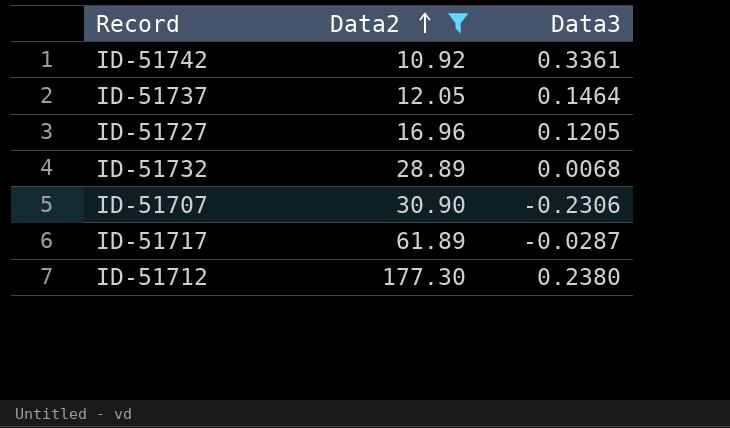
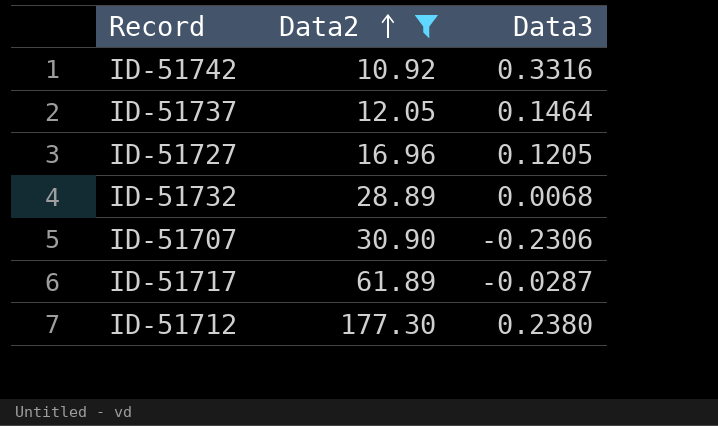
ID-51742 | Data3: 0.3361 -> 0.3316

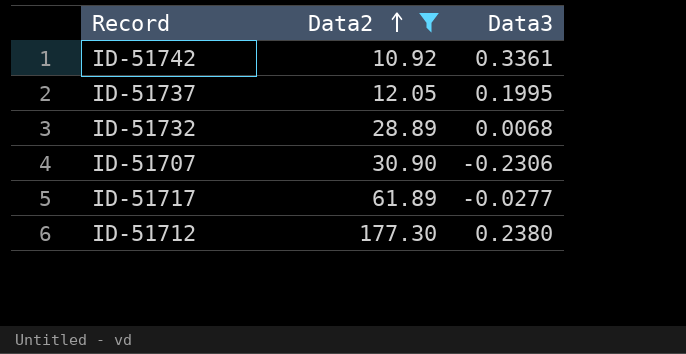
row ID-51727: 16.96 | 0.1205 -> none
ID-51742 | Data3: 0.3316 -> 0.3361
ID-51737 | Data3: 0.1464 -> 0.1995
ID-51717 | Data3: -0.0287 -> -0.0277

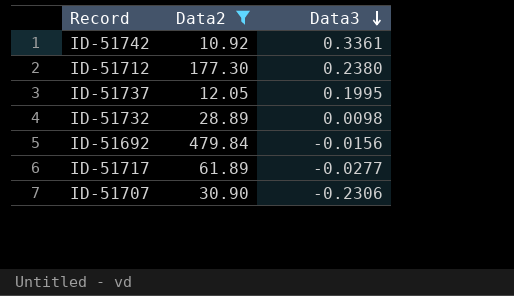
row order: Data2 ascending -> Data3 descending
ID-51732 | Data3: 0.0068 -> 0.0098
row ID-51692: none -> 479.84 | -0.0156

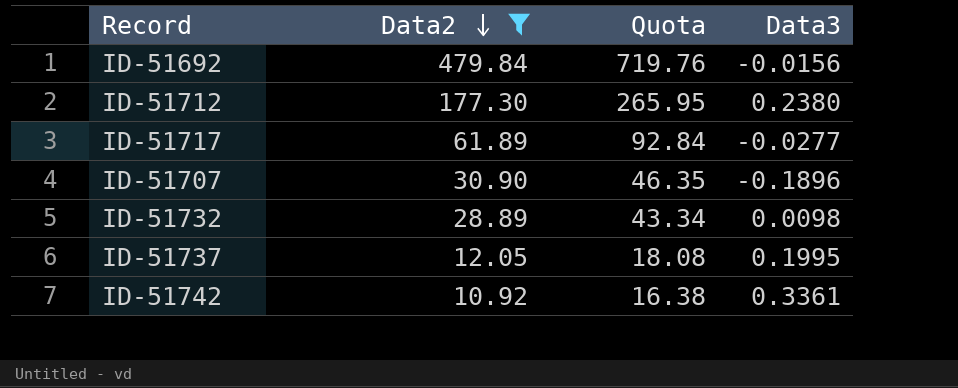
row order: Data3 descending -> Data2 descending
column Quota | formula: none -> [Data2] * 1.5
ID-51707 | Data3: -0.2306 -> -0.1896

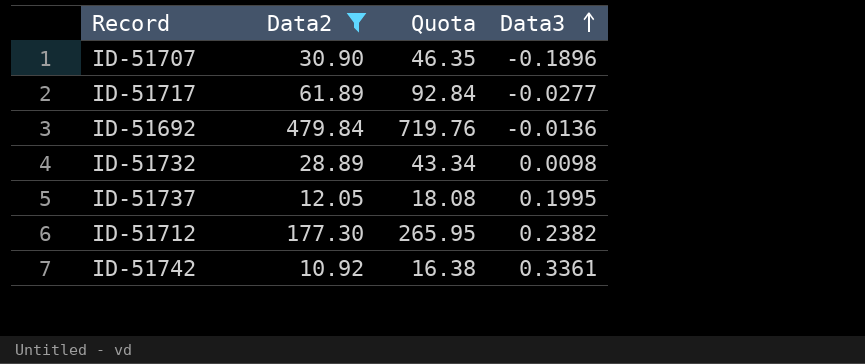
row order: Data2 descending -> Data3 ascending
ID-51692 | Data3: -0.0156 -> -0.0136
ID-51712 | Data3: 0.2380 -> 0.2382

